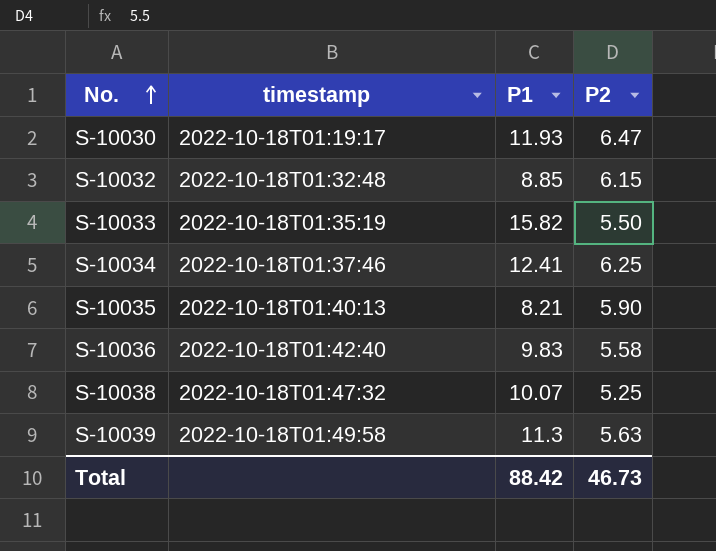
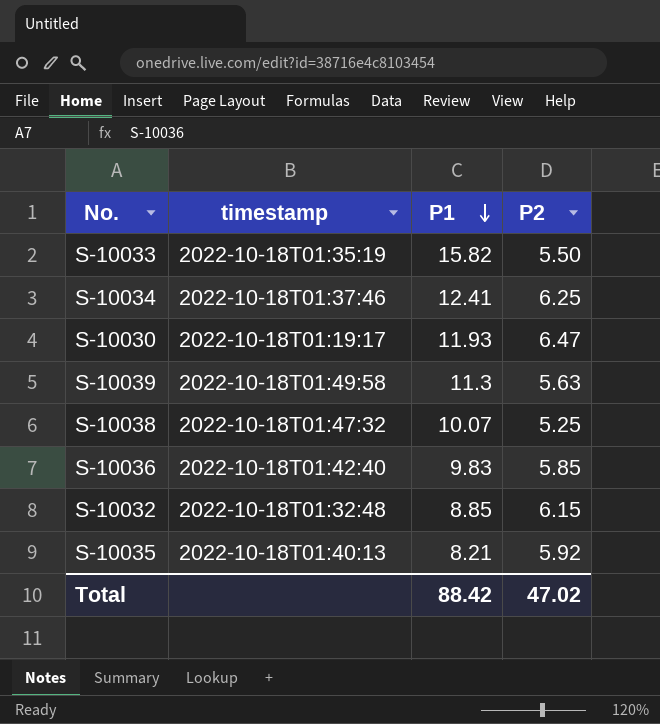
row order: No. ascending -> P1 descending
S-10036 | P2: 5.58 -> 5.85
S-10035 | P2: 5.90 -> 5.92
Total | P2: 46.73 -> 47.02

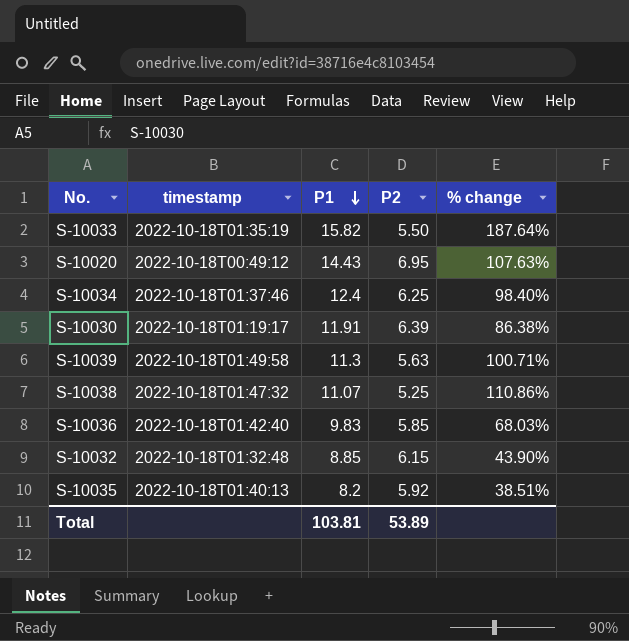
column % change | formula: none -> ([P1] - [P2]) / [P2]
row S-10020: none -> 2022-10-18T00:49:12 | 14.43 | 6.95 | 107.63%
S-10034 | P1: 12.41 -> 12.4
S-10030 | P1: 11.93 -> 11.91
S-10030 | P2: 6.47 -> 6.39
S-10038 | P1: 10.07 -> 11.07
S-10035 | P1: 8.21 -> 8.2
Total | P1: 88.42 -> 103.81
Total | P2: 47.02 -> 53.89

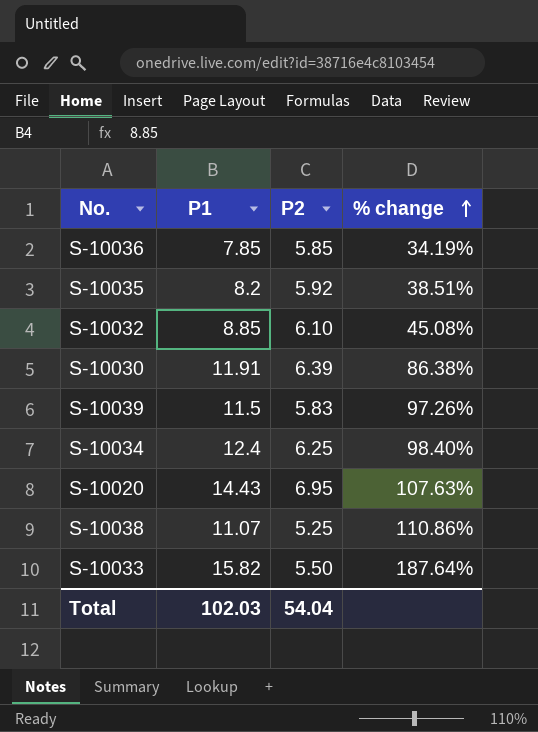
row order: P1 descending -> % change ascending
column timestamp | position: 2 -> none
S-10036 | P1: 9.83 -> 7.85
S-10036 | % change: 68.03% -> 34.19%
S-10032 | P2: 6.15 -> 6.10
S-10032 | % change: 43.90% -> 45.08%
S-10039 | P1: 11.3 -> 11.5
S-10039 | P2: 5.63 -> 5.83
S-10039 | % change: 100.71% -> 97.26%
Total | P1: 103.81 -> 102.03
Total | P2: 53.89 -> 54.04

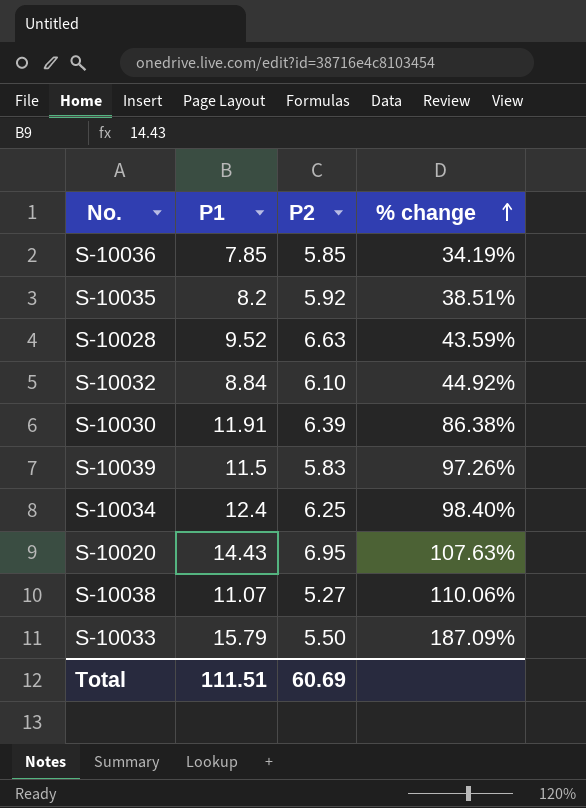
row S-10028: none -> 9.52 | 6.63 | 43.59%
S-10032 | P1: 8.85 -> 8.84
S-10032 | % change: 45.08% -> 44.92%
S-10038 | P2: 5.25 -> 5.27
S-10038 | % change: 110.86% -> 110.06%
S-10033 | P1: 15.82 -> 15.79
S-10033 | % change: 187.64% -> 187.09%
Total | P1: 102.03 -> 111.51
Total | P2: 54.04 -> 60.69

